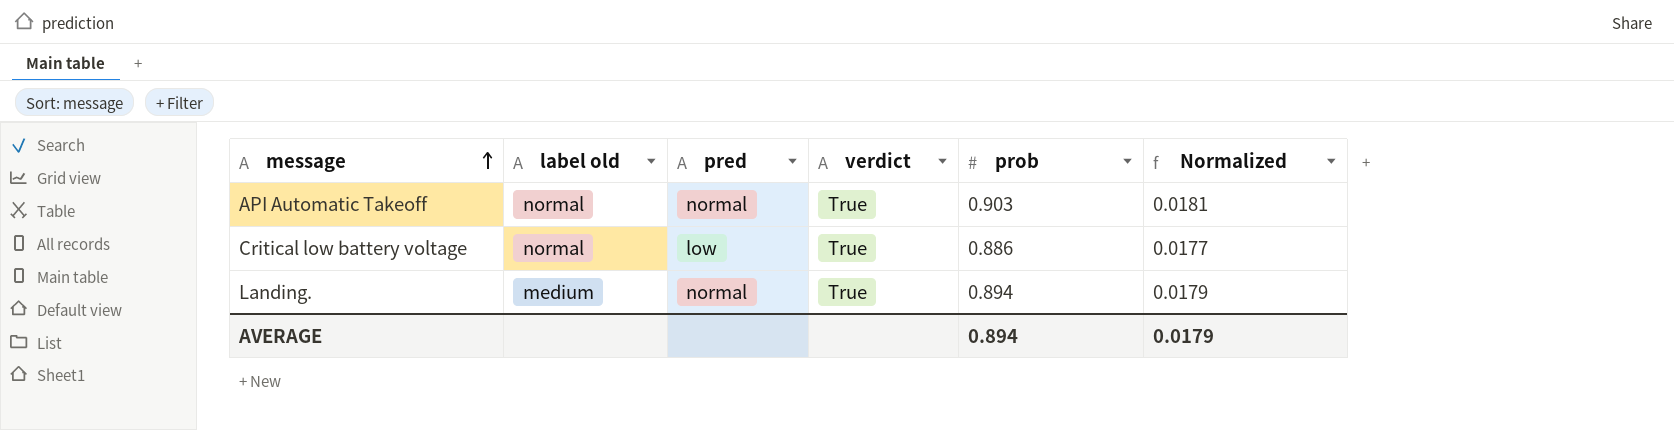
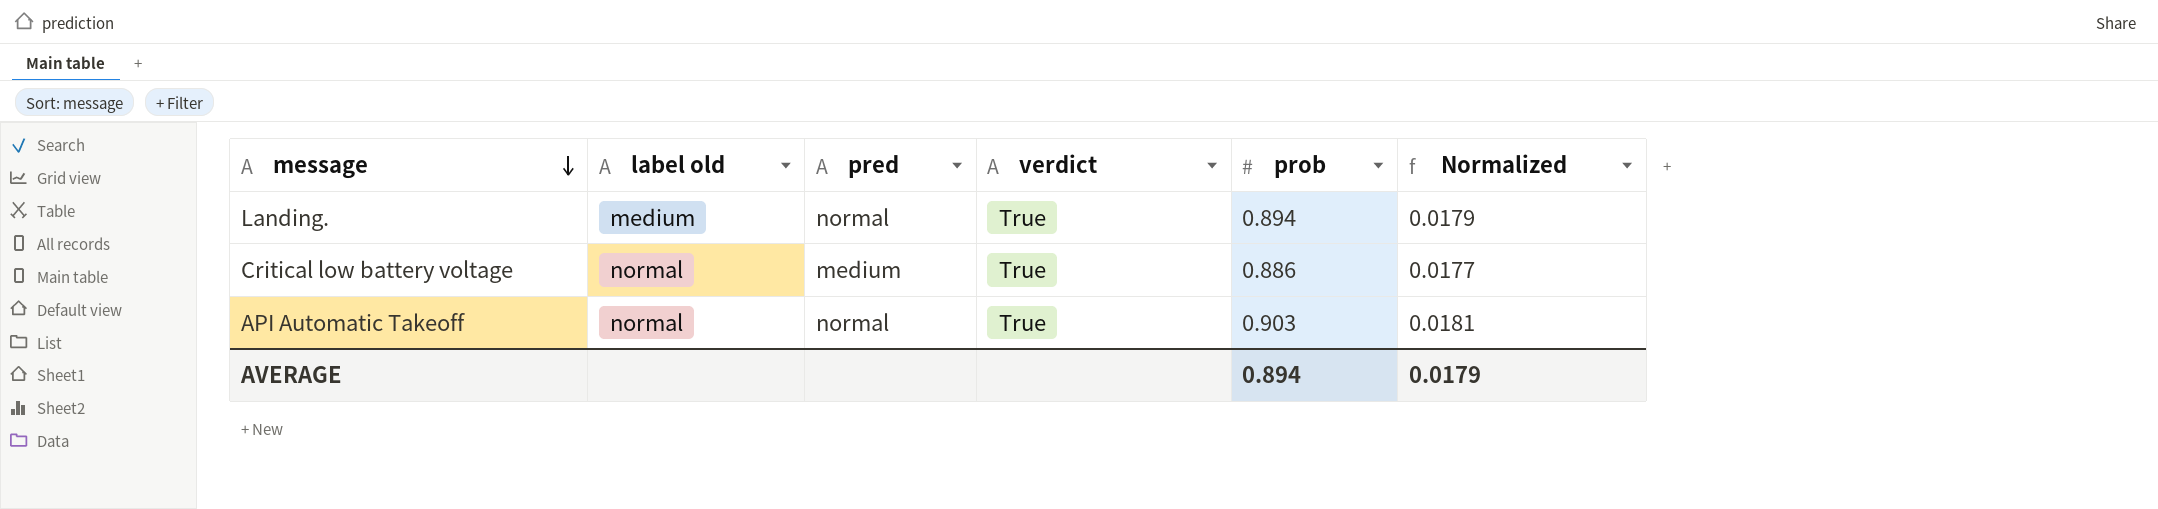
row order: message ascending -> message descending
Critical low battery voltage | pred: low -> medium

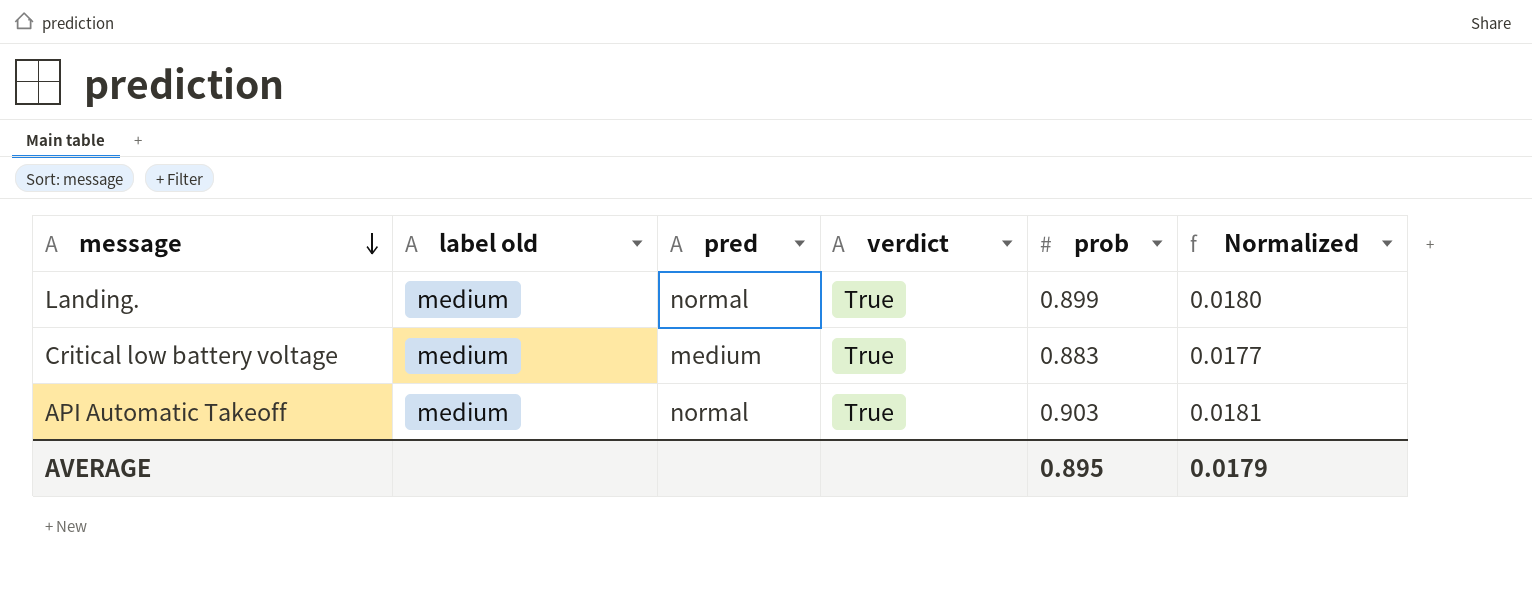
Landing. | prob: 0.894 -> 0.899
Landing. | Normalized: 0.0179 -> 0.0180
Critical low battery voltage | label old: normal -> medium
Critical low battery voltage | prob: 0.886 -> 0.883
API Automatic Takeoff | label old: normal -> medium
AVERAGE | prob: 0.894 -> 0.895

